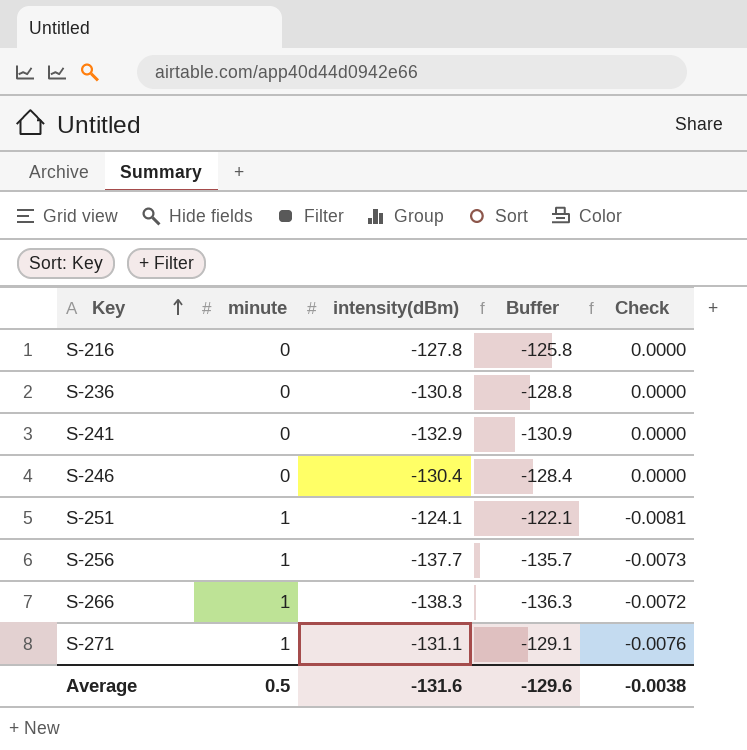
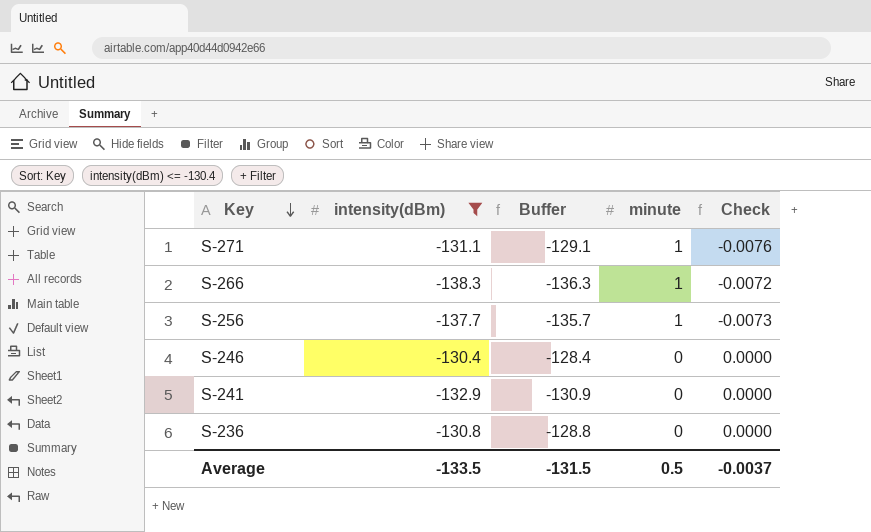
filter: none -> intensity(dBm) <= -130.4
row order: Key ascending -> Key descending
column minute | position: 2 -> 4
Average | intensity(dBm): -131.6 -> -133.5
Average | Buffer: -129.6 -> -131.5
Average | Check: -0.0038 -> -0.0037

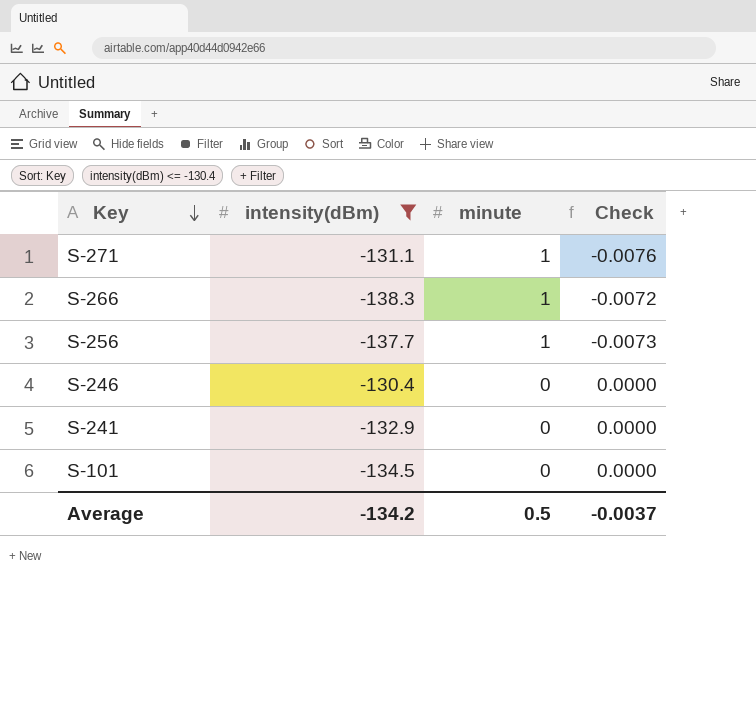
column Buffer | formula: [intensity(dBm)] + 2 -> none
row S-236: -130.8 | -128.8 | 0 | 0.0000 -> none
row S-101: none -> -134.5 | 0 | 0.0000
Average | intensity(dBm): -133.5 -> -134.2

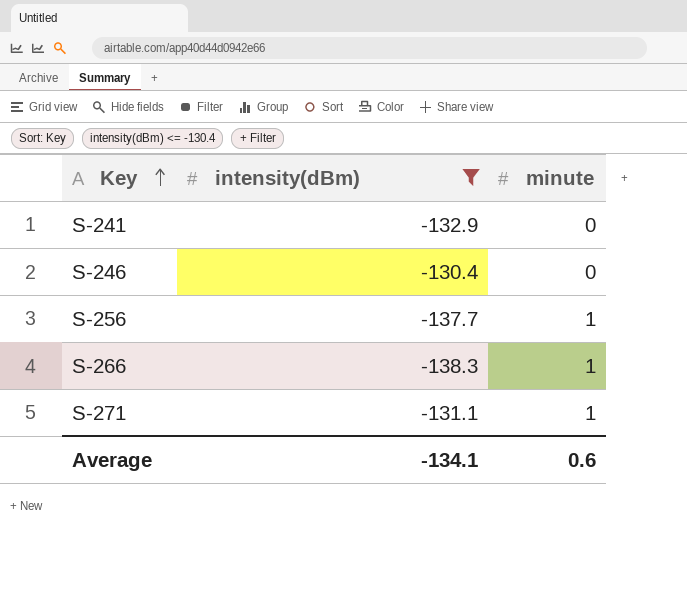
row order: Key descending -> Key ascending
column Check | formula: [minute] / [intensity(dBm)] -> none
row S-101: -134.5 | 0 | 0.0000 -> none
Average | intensity(dBm): -134.2 -> -134.1
Average | minute: 0.5 -> 0.6

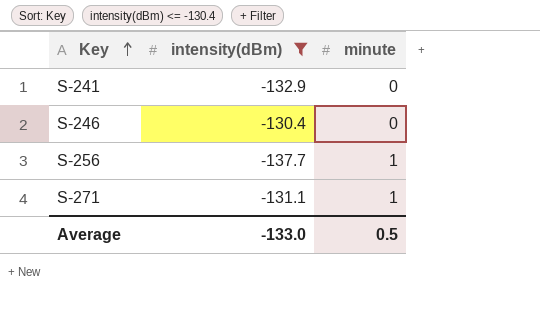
row S-266: -138.3 | 1 -> none
Average | intensity(dBm): -134.1 -> -133.0
Average | minute: 0.6 -> 0.5

